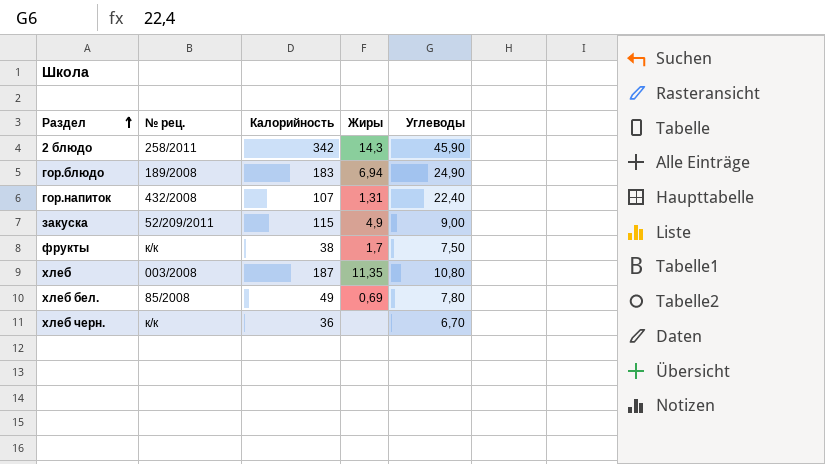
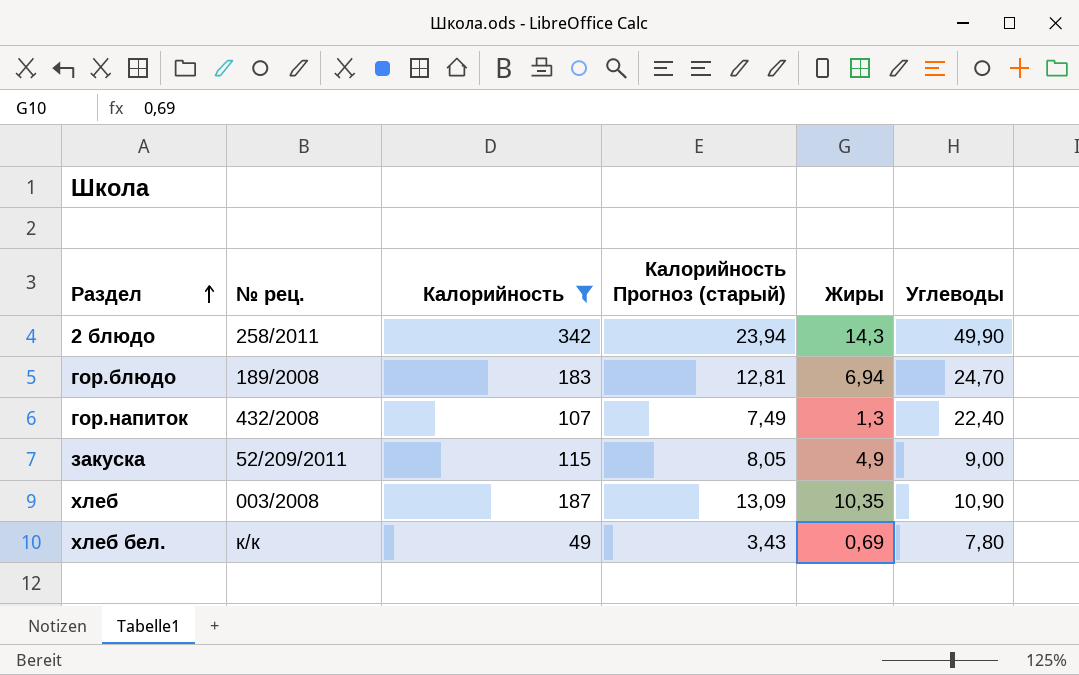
filter: none -> Калорийность >= 49
column Калорийность Прогноз (старый) | formula: none -> [Калорийность] * 0,07
2 блюдо | Углеводы: 45,90 -> 49,90
гор.блюдо | Углеводы: 24,90 -> 24,70
гор.напиток | Жиры: 1,31 -> 1,3
хлеб | Жиры: 11,35 -> 10,35
хлеб | Углеводы: 10,80 -> 10,90
хлеб бел. | № рец.: 85/2008 -> к/к

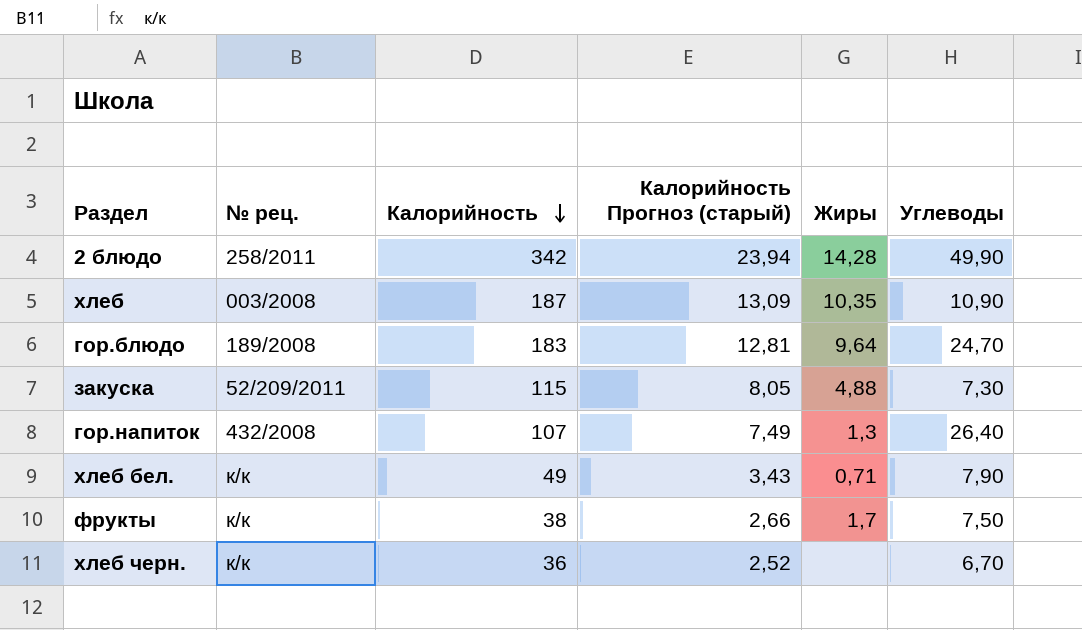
filter: Калорийность >= 49 -> none
row order: Раздел ascending -> Калорийность descending
2 блюдо | Жиры: 14,3 -> 14,28
гор.блюдо | Жиры: 6,94 -> 9,64
закуска | Жиры: 4,9 -> 4,88
закуска | Углеводы: 9,00 -> 7,30
гор.напиток | Углеводы: 22,40 -> 26,40
хлеб бел. | Жиры: 0,69 -> 0,71
хлеб бел. | Углеводы: 7,80 -> 7,90

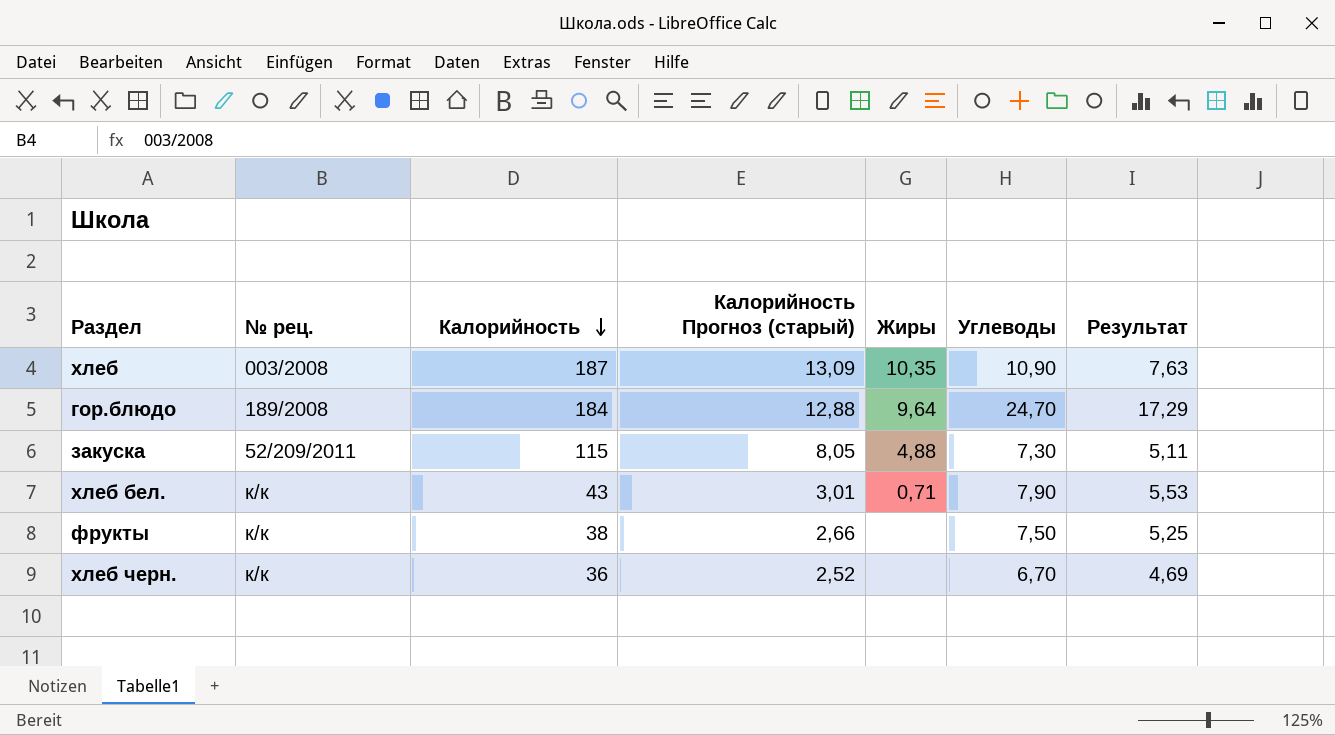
column Результат | formula: none -> [Углеводы] * 0,7
row 2 блюдо: 258/2011 | 342 | 23,94 | 14,28 | 49,90 -> none
row гор.напиток: 432/2008 | 107 | 7,49 | 1,3 | 26,40 -> none
гор.блюдо | Калорийность: 183 -> 184
гор.блюдо | Калорийность Прогноз (старый): 12,81 -> 12,88
хлеб бел. | Калорийность: 49 -> 43
хлеб бел. | Калорийность Прогноз (старый): 3,43 -> 3,01
фрукты | Жиры: 1,7 -> none

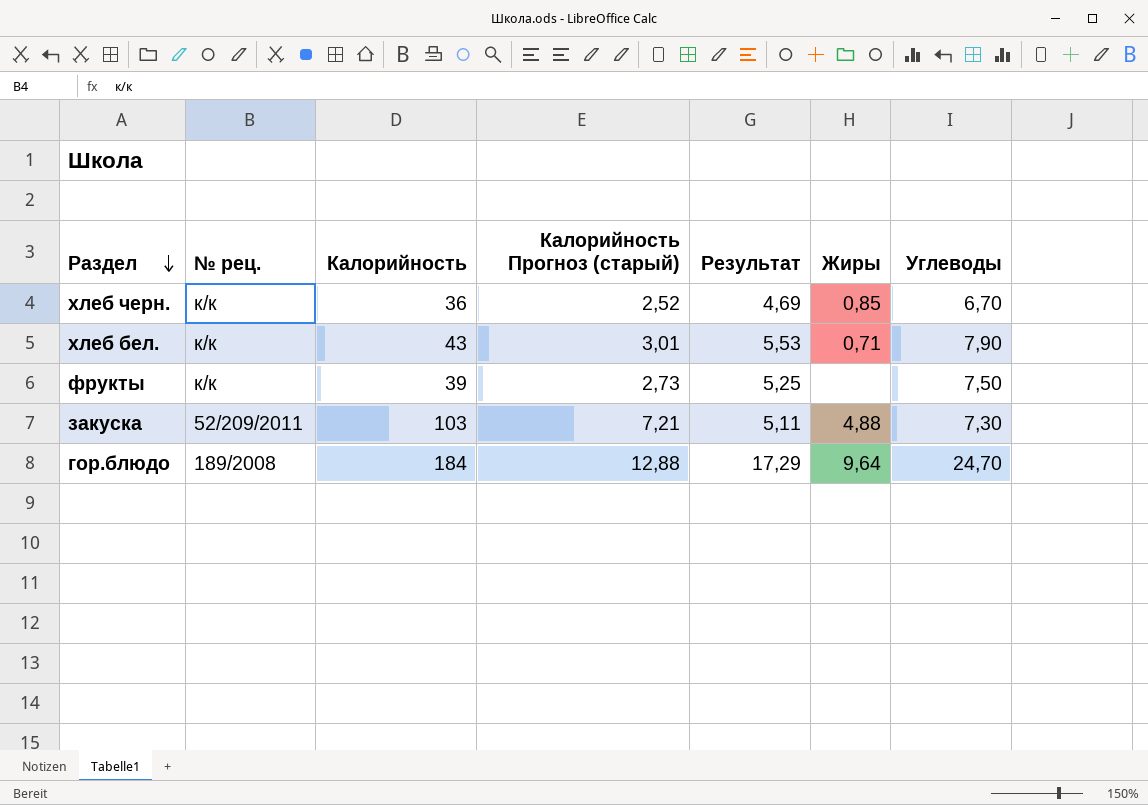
row order: Калорийность descending -> Раздел descending
column Результат | position: 7 -> 5
row хлеб: 003/2008 | 187 | 13,09 | 10,35 | 10,90 | 7,63 -> none
хлеб черн. | Жиры: none -> 0,85
фрукты | Калорийность: 38 -> 39
фрукты | Калорийность Прогноз (старый): 2,66 -> 2,73
закуска | Калорийность: 115 -> 103
закуска | Калорийность Прогноз (старый): 8,05 -> 7,21

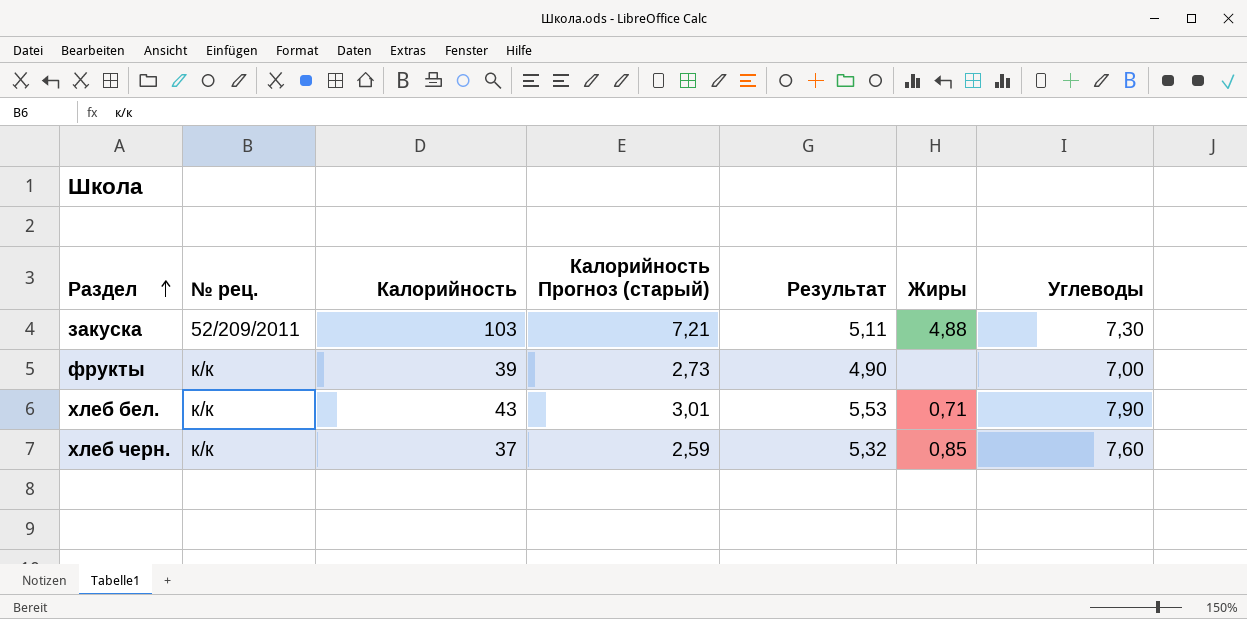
row order: Раздел descending -> Раздел ascending
row гор.блюдо: 189/2008 | 184 | 12,88 | 17,29 | 9,64 | 24,70 -> none
фрукты | Результат: 5,25 -> 4,90
фрукты | Углеводы: 7,50 -> 7,00
хлеб черн. | Калорийность: 36 -> 37
хлеб черн. | Калорийность Прогноз (старый): 2,52 -> 2,59
хлеб черн. | Результат: 4,69 -> 5,32
хлеб черн. | Углеводы: 6,70 -> 7,60

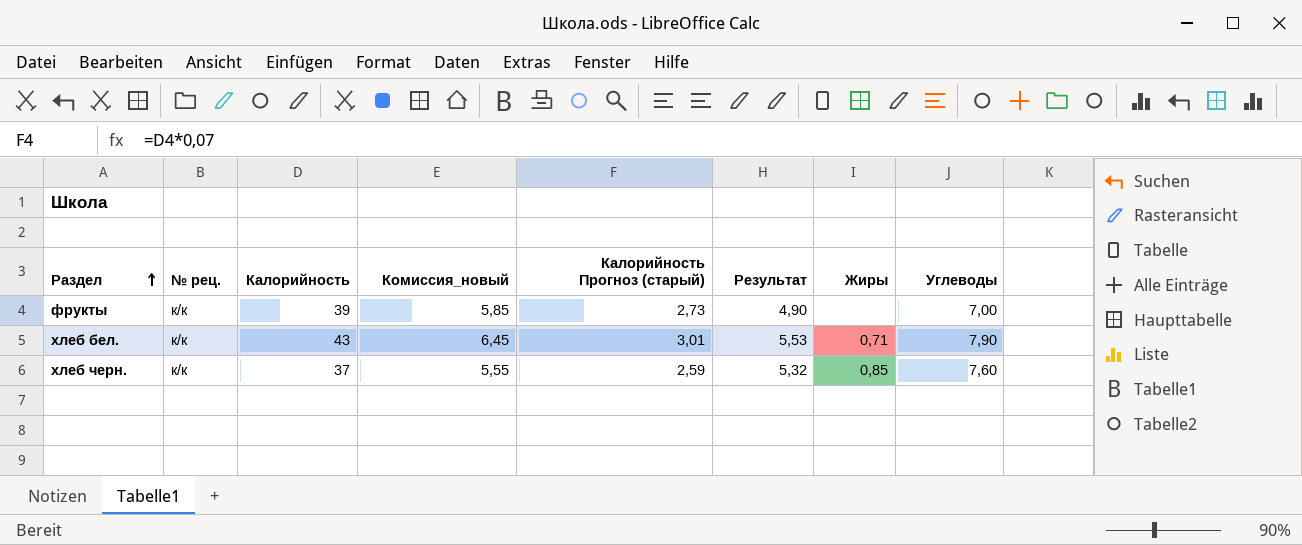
column Комиссия_новый | formula: none -> [Калорийность] * 0,15
row закуска: 52/209/2011 | 103 | 7,21 | 5,11 | 4,88 | 7,30 -> none

